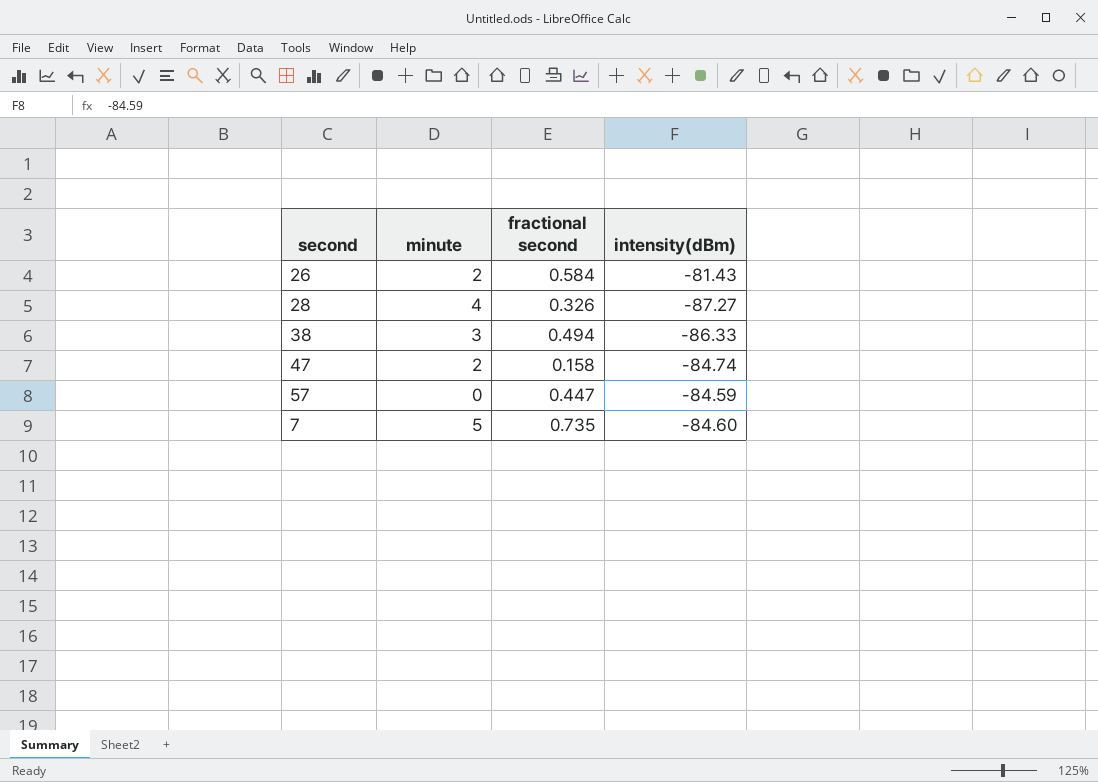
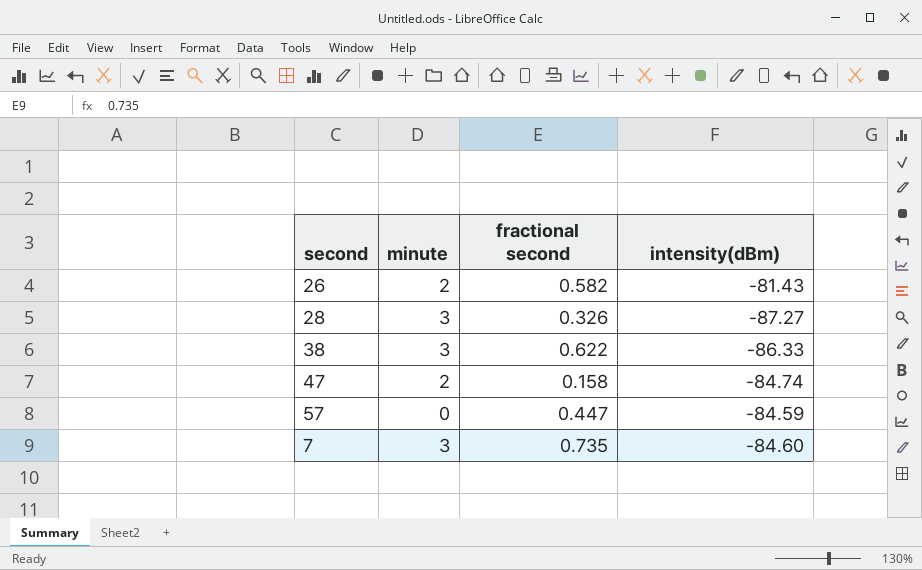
26 | fractional second: 0.584 -> 0.582
28 | minute: 4 -> 3
38 | fractional second: 0.494 -> 0.622
7 | minute: 5 -> 3

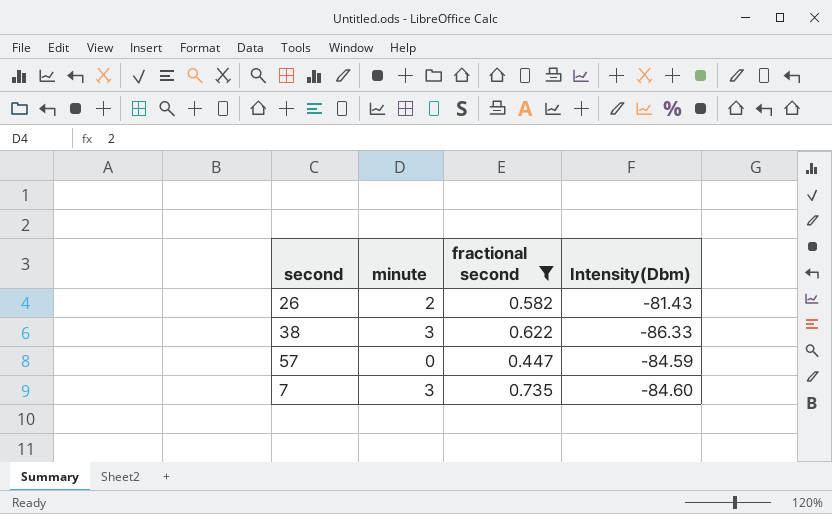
filter: none -> fractional second >= 0.447
column name: intensity(dBm) -> Intensity(Dbm)

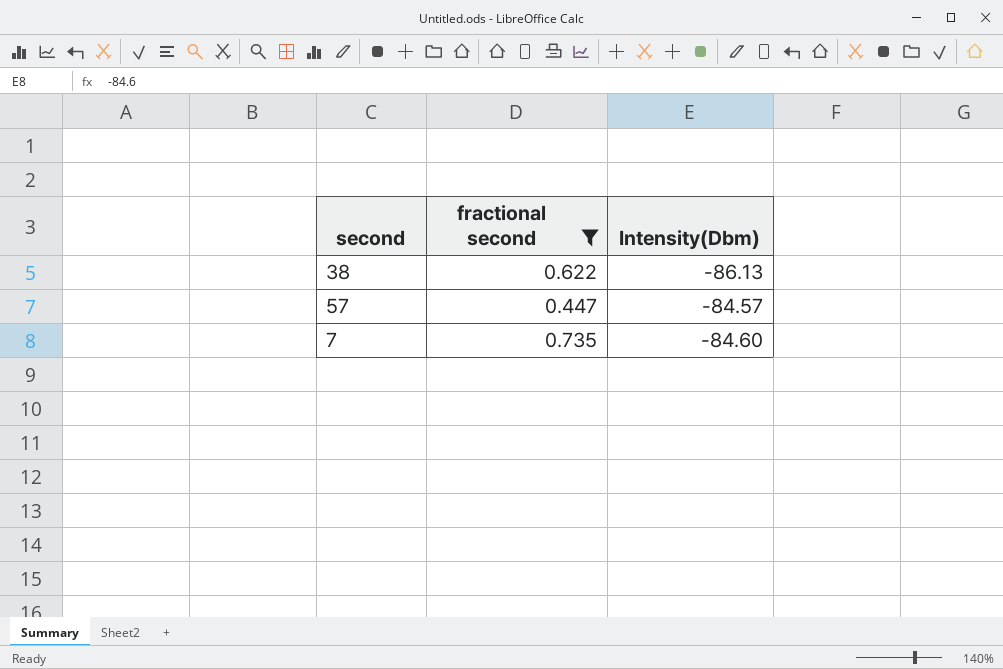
column minute | position: 2 -> none
row 26: 2 | 0.582 | -81.43 -> none
38 | Intensity(Dbm): -86.33 -> -86.13
57 | Intensity(Dbm): -84.59 -> -84.57

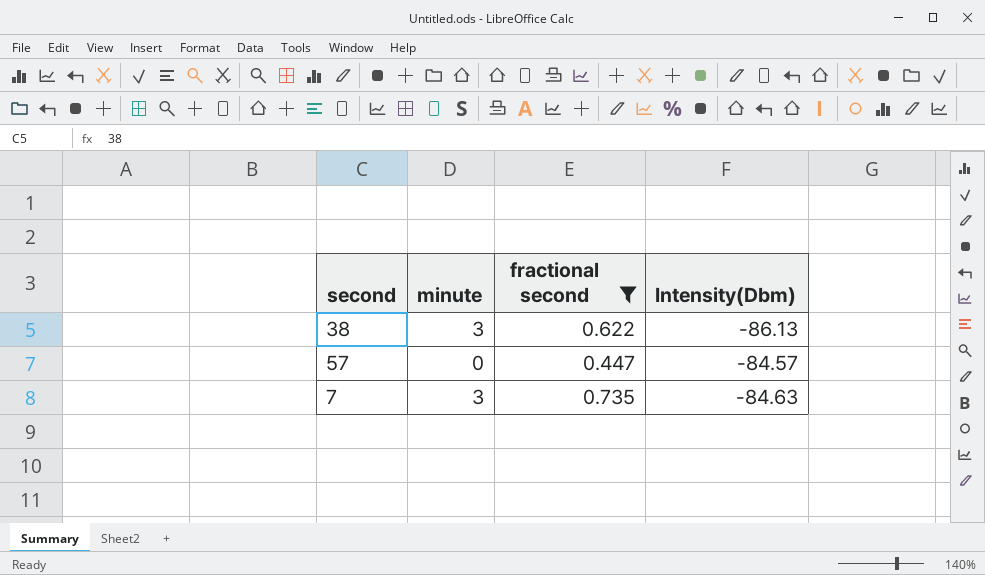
column minute | position: none -> 2
7 | Intensity(Dbm): -84.60 -> -84.63

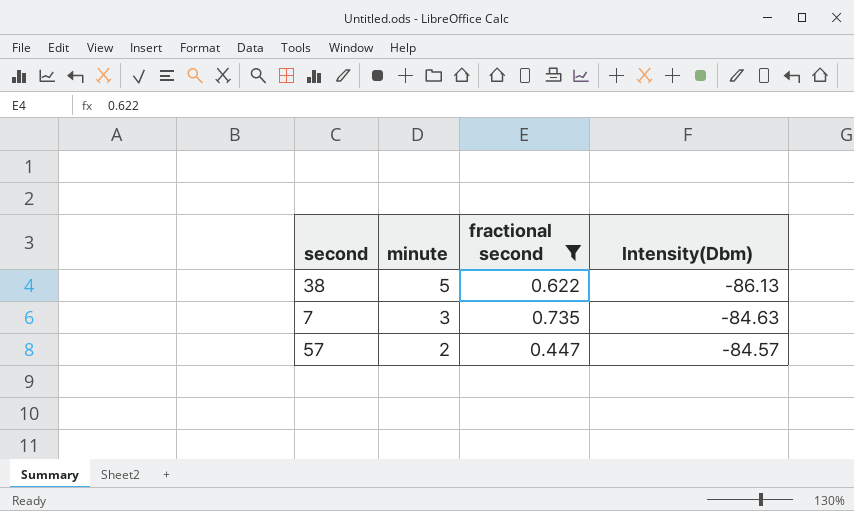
row order: none -> minute descending
38 | minute: 3 -> 5
57 | minute: 0 -> 2

